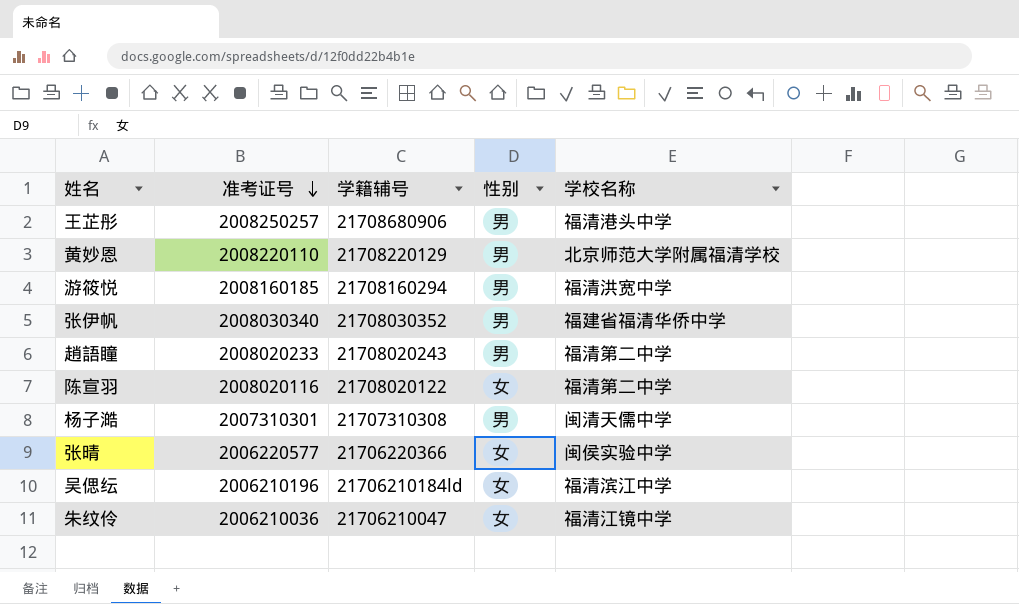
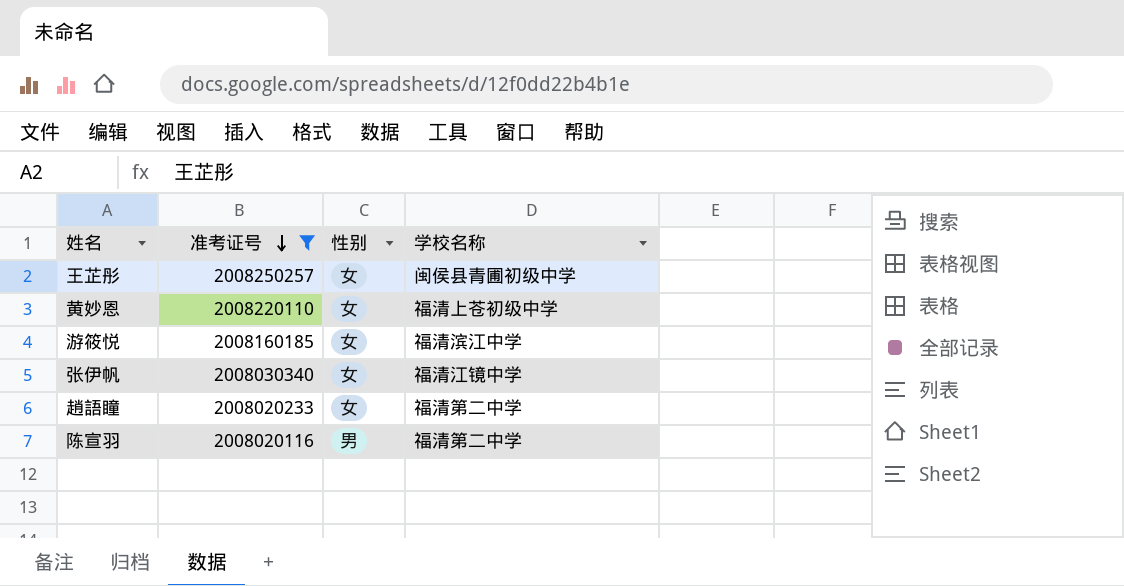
filter: none -> 准考证号 >= 2008020116
column 学籍辅号 | position: 3 -> none
王芷彤 | 性别: 男 -> 女
王芷彤 | 学校名称: 福清港头中学 -> 闽侯县青圃初级中学
黄妙恩 | 性别: 男 -> 女
黄妙恩 | 学校名称: 北京师范大学附属福清学校 -> 福清上苍初级中学
游筱悦 | 性别: 男 -> 女
游筱悦 | 学校名称: 福清洪宽中学 -> 福清滨江中学
张伊帆 | 性别: 男 -> 女
张伊帆 | 学校名称: 福建省福清华侨中学 -> 福清江镜中学
趙語瞳 | 性别: 男 -> 女
陈宣羽 | 性别: 女 -> 男

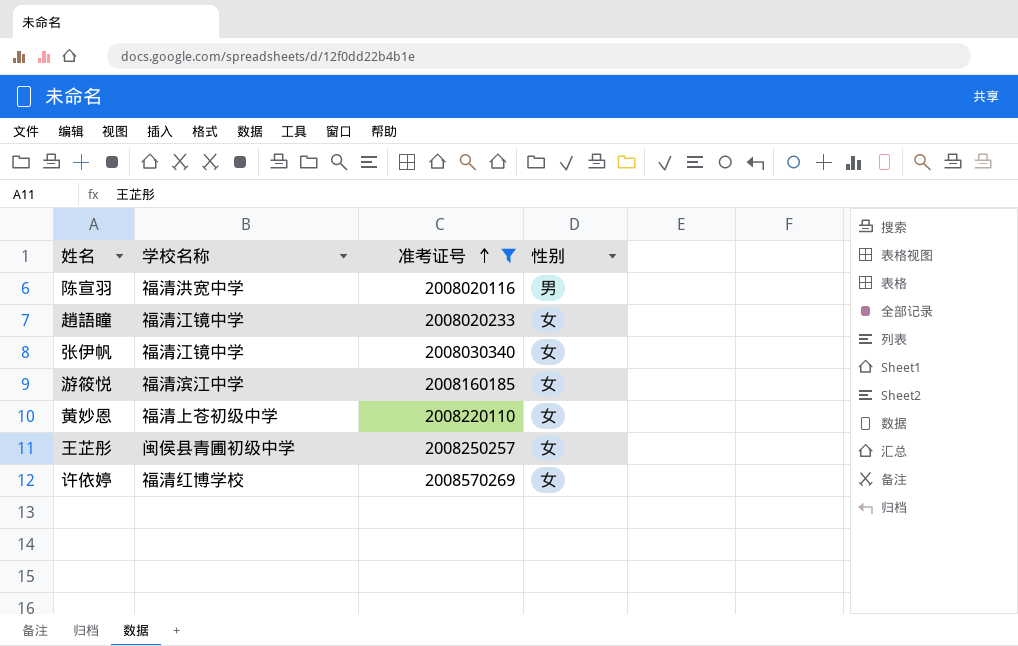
row order: 准考证号 descending -> 准考证号 ascending
column 学校名称 | position: 4 -> 2
陈宣羽 | 学校名称: 福清第二中学 -> 福清洪宽中学
趙語瞳 | 学校名称: 福清第二中学 -> 福清江镜中学
row 许依婷: none -> 福清红博学校 | 2008570269 | 女

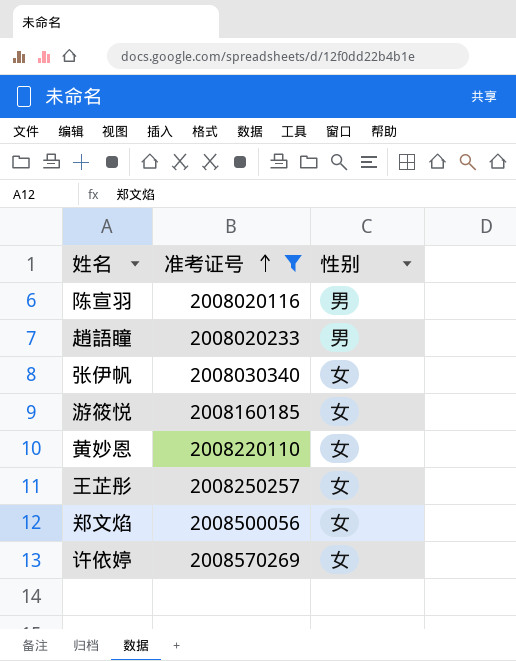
column 学校名称 | position: 2 -> none
趙語瞳 | 性别: 女 -> 男
row 郑文焰: none -> 2008500056 | 女

